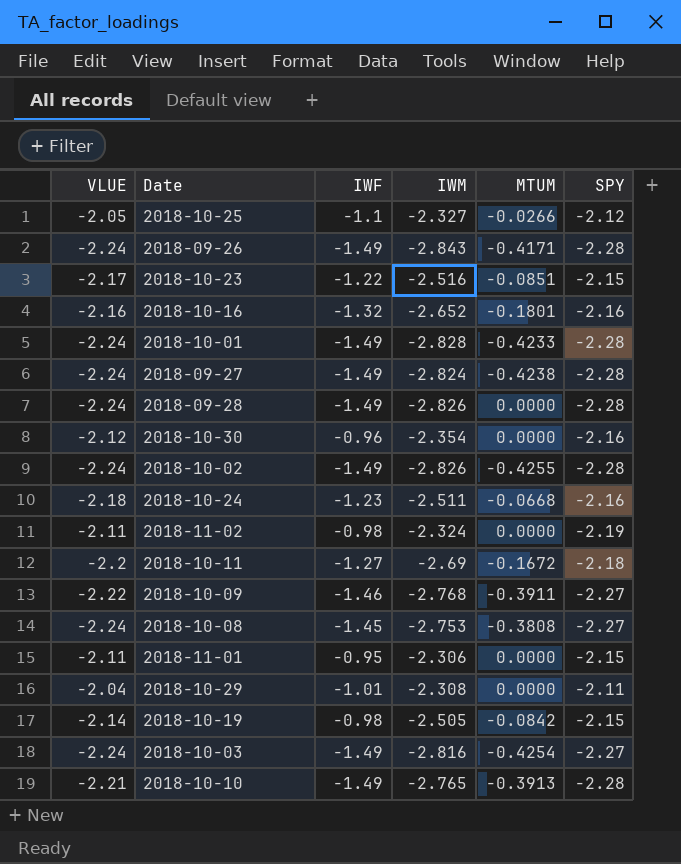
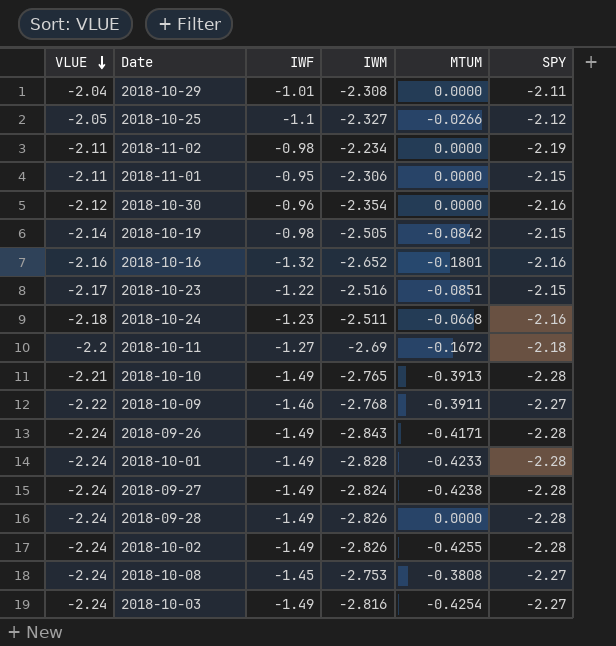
row order: none -> VLUE descending
2018-11-02 | IWM: -2.324 -> -2.234

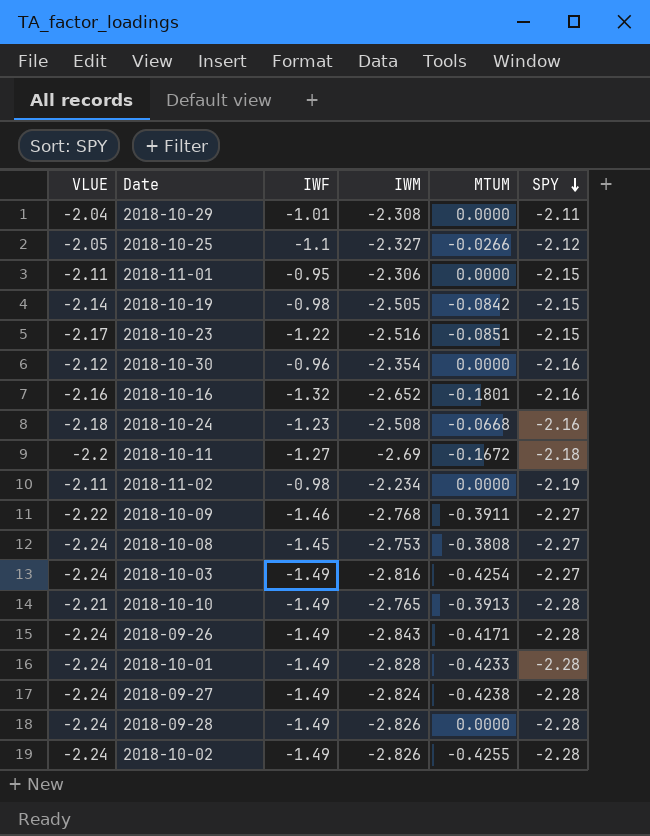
row order: VLUE descending -> SPY descending
2018-10-24 | IWM: -2.511 -> -2.508

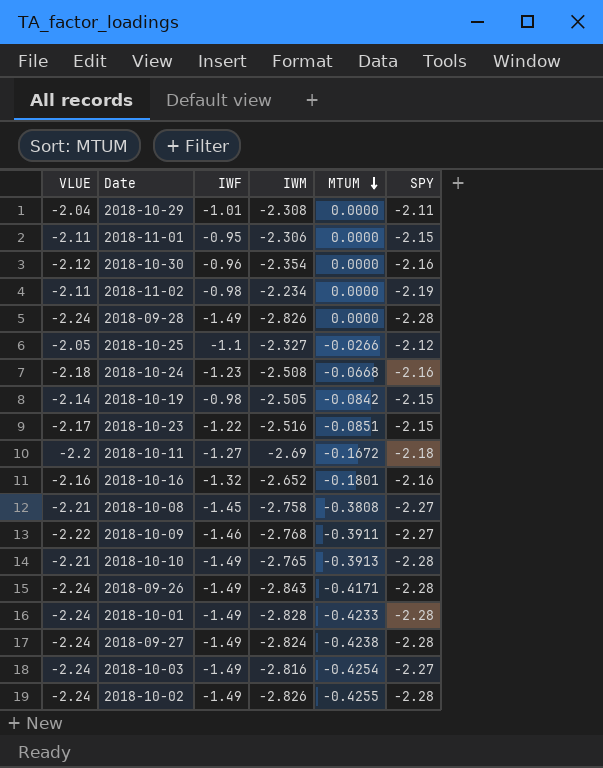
row order: SPY descending -> MTUM descending
2018-10-08 | VLUE: -2.24 -> -2.21
2018-10-08 | IWM: -2.753 -> -2.758

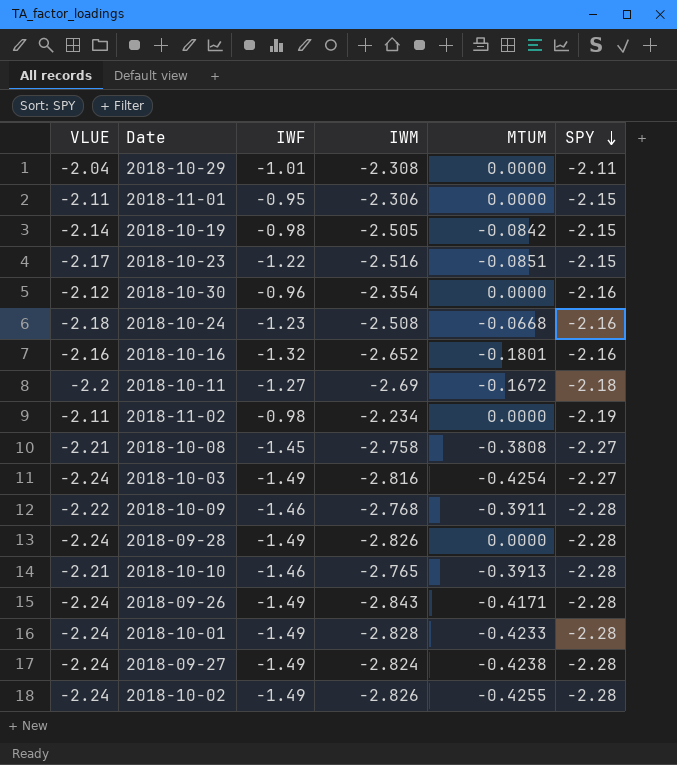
row order: MTUM descending -> SPY descending
row 2018-10-25: -2.05 | -1.1 | -2.327 | -0.0266 | -2.12 -> none
2018-10-09 | SPY: -2.27 -> -2.28
2018-10-10 | IWF: -1.49 -> -1.46

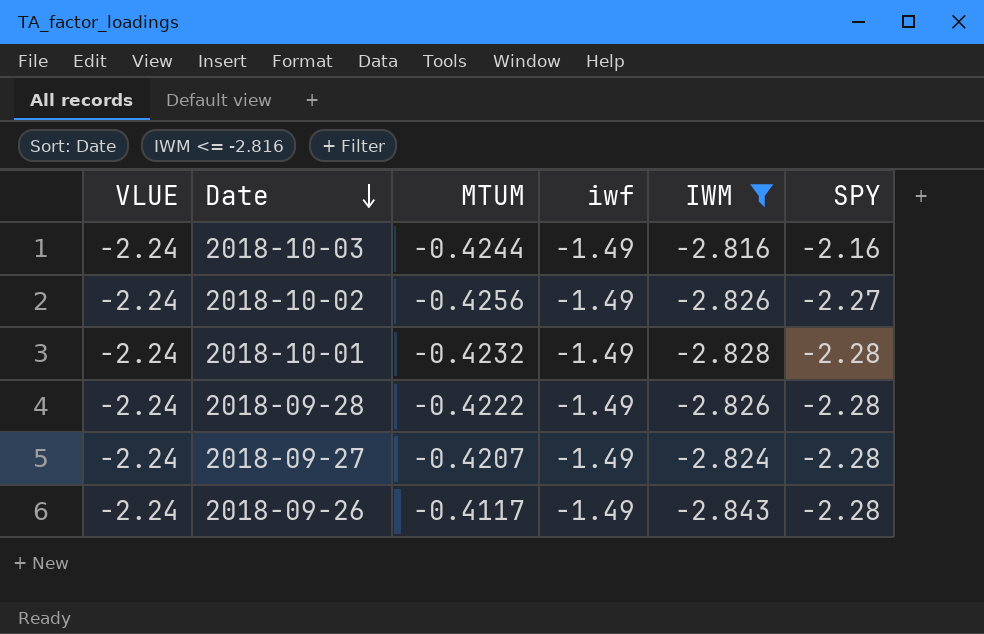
filter: none -> IWM <= -2.816
row order: SPY descending -> Date descending
column MTUM | position: 5 -> 3
column name: IWF -> iwf
2018-10-03 | MTUM: -0.4254 -> -0.4244
2018-10-03 | SPY: -2.27 -> -2.16
2018-10-02 | MTUM: -0.4255 -> -0.4256
2018-10-02 | SPY: -2.28 -> -2.27
2018-10-01 | MTUM: -0.4233 -> -0.4232
2018-09-28 | MTUM: 0.0000 -> -0.4222
2018-09-27 | MTUM: -0.4238 -> -0.4207
2018-09-26 | MTUM: -0.4171 -> -0.4117

